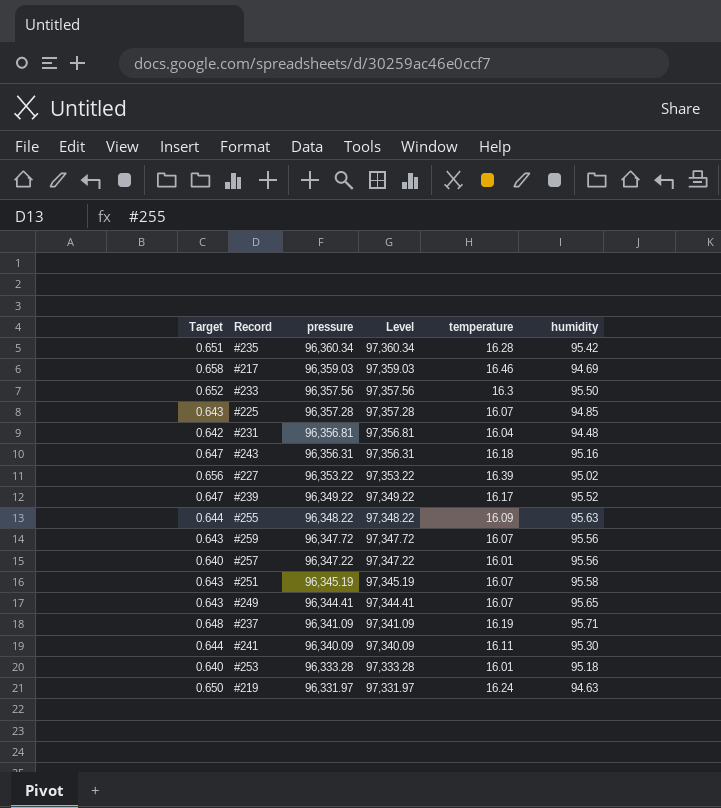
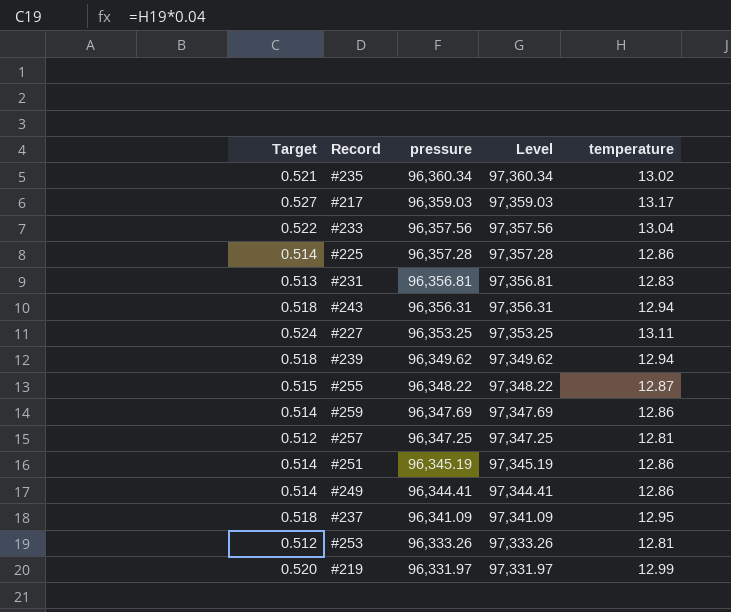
column humidity | position: 6 -> none
row #241: 0.644 | 96,340.09 | 97,340.09 | 16.11 | 95.30 -> none
#235 | Target: 0.651 -> 0.521
#235 | temperature: 16.28 -> 13.02
#217 | Target: 0.658 -> 0.527
#217 | temperature: 16.46 -> 13.17
#233 | Target: 0.652 -> 0.522
#233 | temperature: 16.3 -> 13.04
#225 | Target: 0.643 -> 0.514
#225 | temperature: 16.07 -> 12.86
#231 | Target: 0.642 -> 0.513
#231 | temperature: 16.04 -> 12.83
#243 | Target: 0.647 -> 0.518
#243 | temperature: 16.18 -> 12.94
#227 | Target: 0.656 -> 0.524
#227 | pressure: 96,353.22 -> 96,353.25
#227 | Level: 97,353.22 -> 97,353.25
#227 | temperature: 16.39 -> 13.11
#239 | Target: 0.647 -> 0.518
#239 | pressure: 96,349.22 -> 96,349.62
#239 | Level: 97,349.22 -> 97,349.62
#239 | temperature: 16.17 -> 12.94
#255 | Target: 0.644 -> 0.515
#255 | temperature: 16.09 -> 12.87
#259 | Target: 0.643 -> 0.514
#259 | pressure: 96,347.72 -> 96,347.69
#259 | Level: 97,347.72 -> 97,347.69
#259 | temperature: 16.07 -> 12.86
#257 | Target: 0.640 -> 0.512
#257 | pressure: 96,347.22 -> 96,347.25
#257 | Level: 97,347.22 -> 97,347.25
#257 | temperature: 16.01 -> 12.81
#251 | Target: 0.643 -> 0.514
#251 | temperature: 16.07 -> 12.86
#249 | Target: 0.643 -> 0.514
#249 | temperature: 16.07 -> 12.86
#237 | Target: 0.648 -> 0.518
#237 | temperature: 16.19 -> 12.95
#253 | Target: 0.640 -> 0.512
#253 | pressure: 96,333.28 -> 96,333.26
#253 | Level: 97,333.28 -> 97,333.26
#253 | temperature: 16.01 -> 12.81
#219 | Target: 0.650 -> 0.520
#219 | temperature: 16.24 -> 12.99

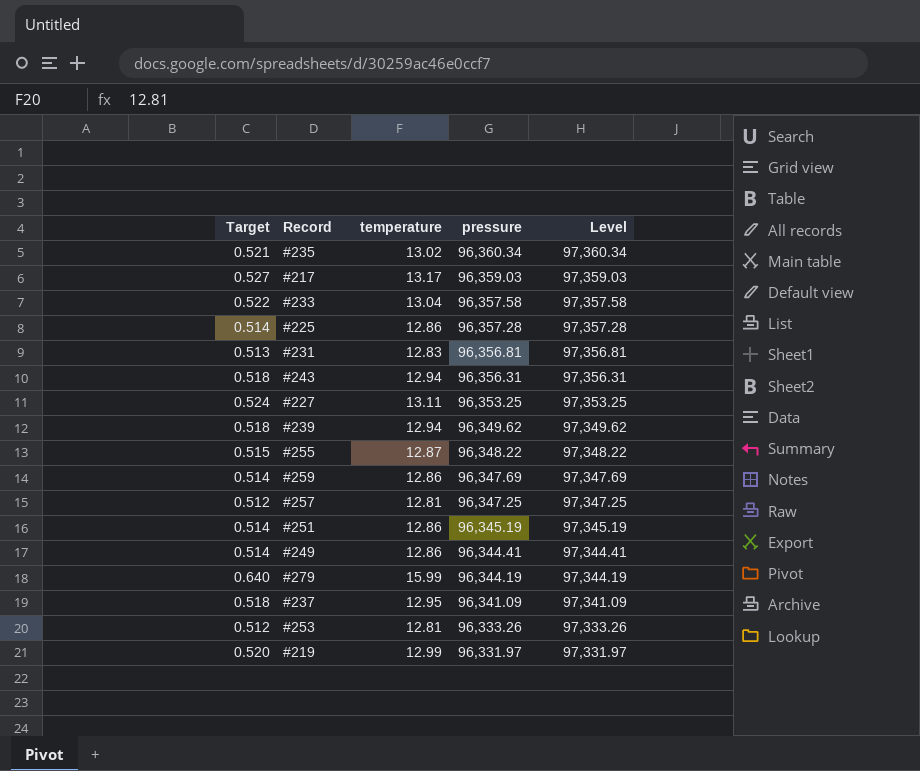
column temperature | position: 5 -> 3
#233 | pressure: 96,357.56 -> 96,357.58
#233 | Level: 97,357.56 -> 97,357.58
row #279: none -> 0.640 | 15.99 | 96,344.19 | 97,344.19

